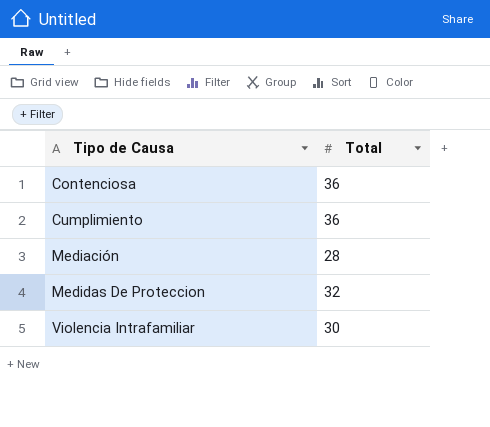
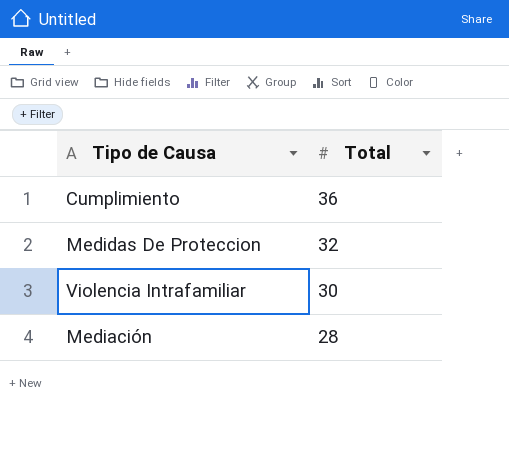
row order: Tipo de Causa ascending -> Total descending
row Contenciosa: 36 -> none

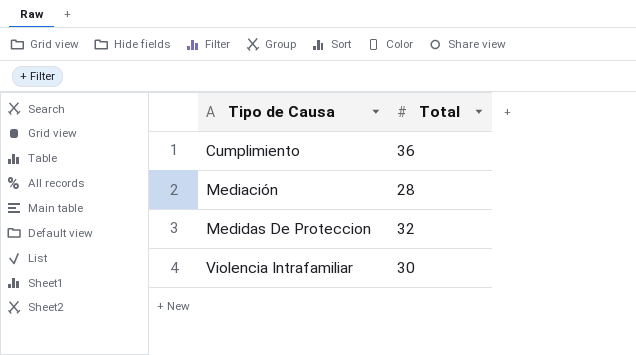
row order: Total descending -> Tipo de Causa ascending

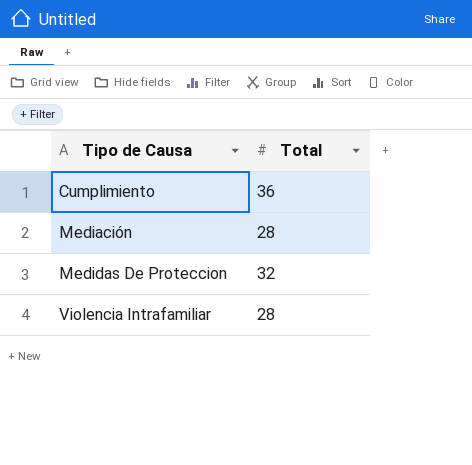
Violencia Intrafamiliar | Total: 30 -> 28

